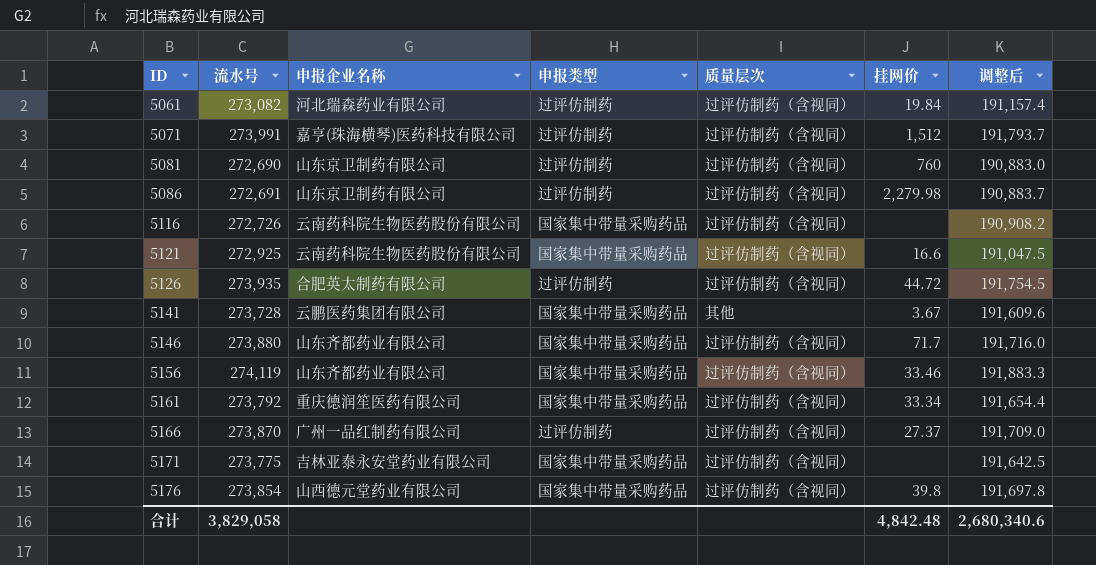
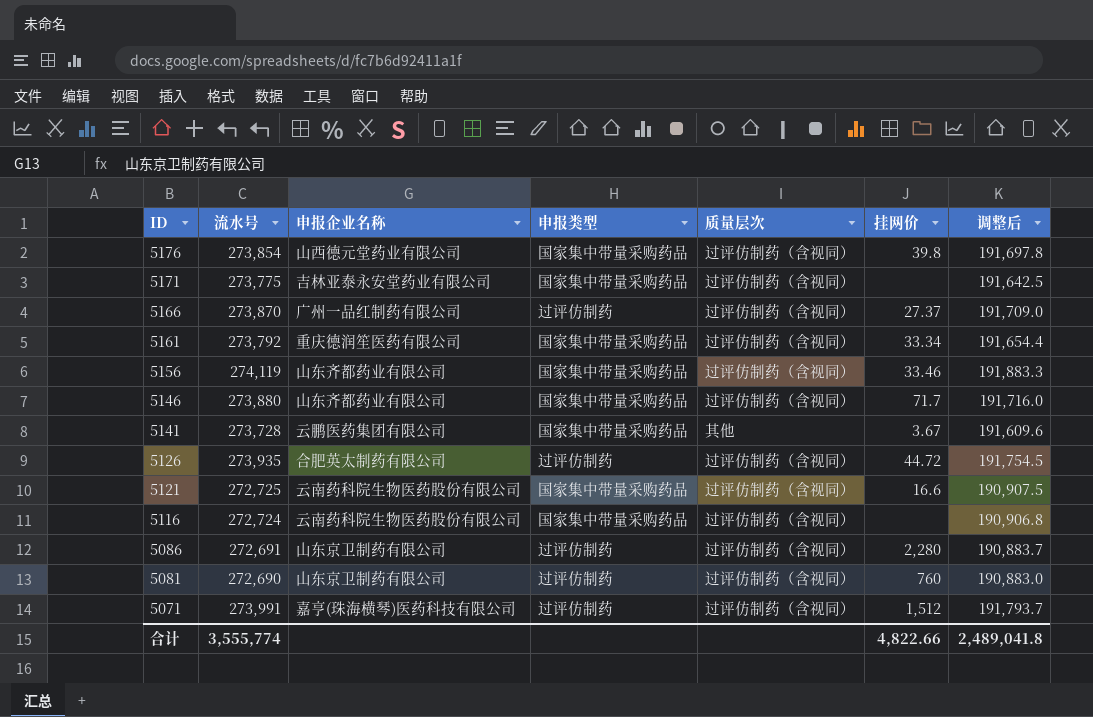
row order: ID ascending -> ID descending
row 5061: 273,082 | 河北瑞森药业有限公司 | 过评仿制药 | 过评仿制药（含视同） | 19.84 | 191,157.4 -> none
5121 | 流水号: 272,925 -> 272,725
5121 | 调整后: 191,047.5 -> 190,907.5
5116 | 流水号: 272,726 -> 272,724
5116 | 调整后: 190,908.2 -> 190,906.8
5086 | 挂网价: 2,279.98 -> 2,280
合计 | 流水号: 3,829,058 -> 3,555,774
合计 | 挂网价: 4,842.48 -> 4,822.66
合计 | 调整后: 2,680,340.6 -> 2,489,041.8

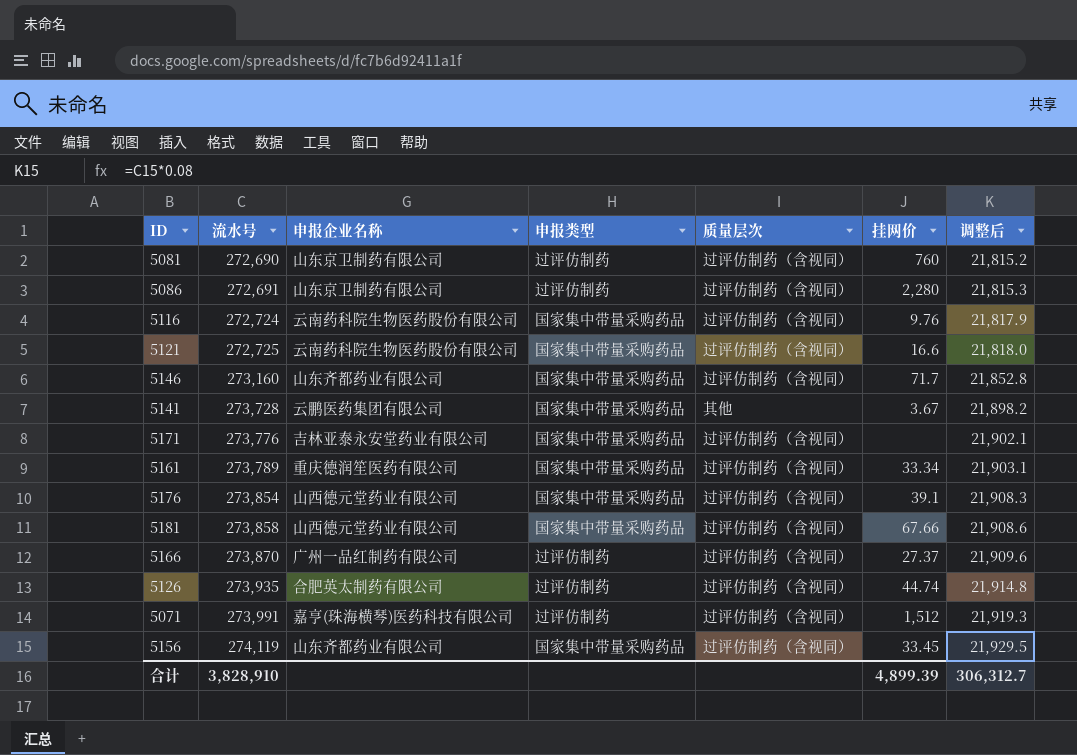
row order: ID descending -> 流水号 ascending
column 调整后 | formula: [流水号] * 0.7 -> [流水号] * 0.08
5116 | 挂网价: none -> 9.76
5146 | 流水号: 273,880 -> 273,160
5171 | 流水号: 273,775 -> 273,776
5161 | 流水号: 273,792 -> 273,789
5176 | 挂网价: 39.8 -> 39.1
row 5181: none -> 273,858 | 山西德元堂药业有限公司 | 国家集中带量采购药品 | 过评仿制药（含视同） | 67.66 | 21,908.6
5126 | 挂网价: 44.72 -> 44.74
5156 | 挂网价: 33.46 -> 33.45
合计 | 流水号: 3,555,774 -> 3,828,910
合计 | 挂网价: 4,822.66 -> 4,899.39
合计 | 调整后: 2,489,041.8 -> 306,312.7

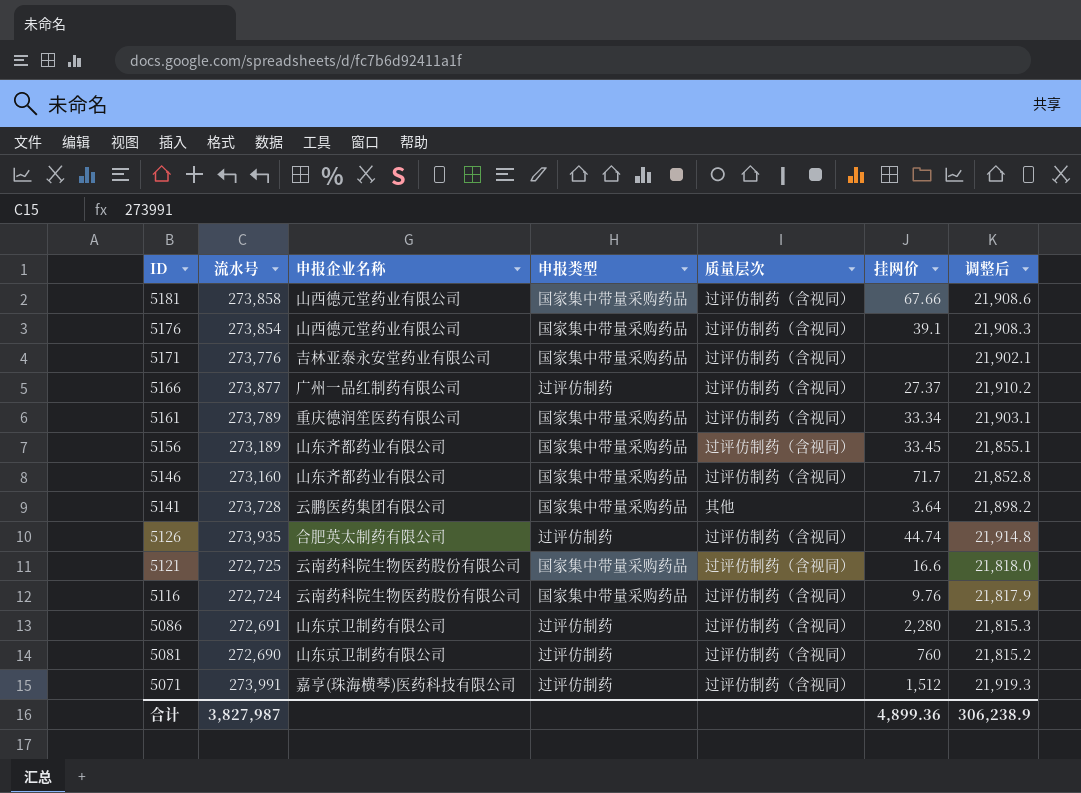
row order: 流水号 ascending -> ID descending
5166 | 流水号: 273,870 -> 273,877
5166 | 调整后: 21,909.6 -> 21,910.2
5156 | 流水号: 274,119 -> 273,189
5156 | 调整后: 21,929.5 -> 21,855.1
5141 | 挂网价: 3.67 -> 3.64
合计 | 流水号: 3,828,910 -> 3,827,987
合计 | 挂网价: 4,899.39 -> 4,899.36
合计 | 调整后: 306,312.7 -> 306,238.9

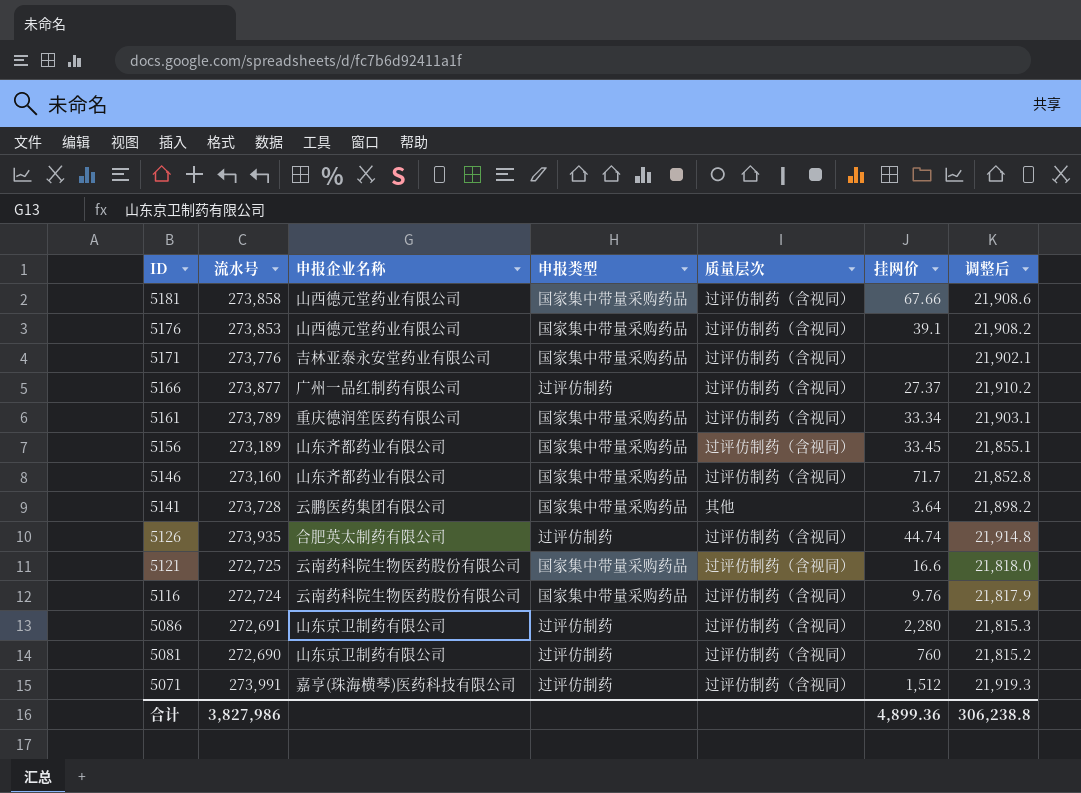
5176 | 流水号: 273,854 -> 273,853
5176 | 调整后: 21,908.3 -> 21,908.2
合计 | 流水号: 3,827,987 -> 3,827,986
合计 | 调整后: 306,238.9 -> 306,238.8

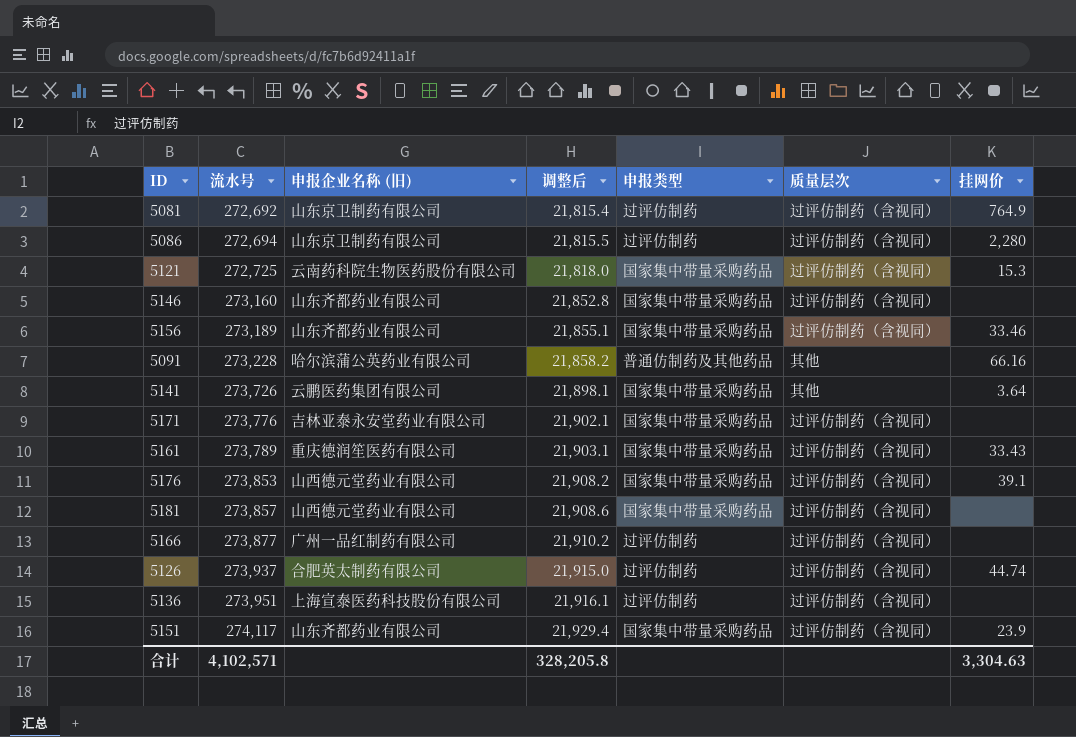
row order: ID descending -> 流水号 ascending
column name: 申报企业名称 -> 申报企业名称 (旧)
column 调整后 | position: 7 -> 4
row 5116: 272,724 | 云南药科院生物医药股份有限公司 | 国家集中带量采购药品 | 过评仿制药（含视同） | 9.76 | 21,817.9 -> none
row 5071: 273,991 | 嘉亨(珠海横琴)医药科技有限公司 | 过评仿制药 | 过评仿制药（含视同） | 1,512 | 21,919.3 -> none
5081 | 流水号: 272,690 -> 272,692
5081 | 调整后: 21,815.2 -> 21,815.4
5081 | 挂网价: 760 -> 764.9
5086 | 流水号: 272,691 -> 272,694
5086 | 调整后: 21,815.3 -> 21,815.5
5121 | 挂网价: 16.6 -> 15.3
5146 | 挂网价: 71.7 -> none
5156 | 挂网价: 33.45 -> 33.46
row 5091: none -> 273,228 | 哈尔滨蒲公英药业有限公司 | 21,858.2 | 普通仿制药及其他药品 | 其他 | 66.16
5141 | 流水号: 273,728 -> 273,726
5141 | 调整后: 21,898.2 -> 21,898.1
5161 | 挂网价: 33.34 -> 33.43
5181 | 流水号: 273,858 -> 273,857
5181 | 挂网价: 67.66 -> none
5166 | 挂网价: 27.37 -> none
5126 | 流水号: 273,935 -> 273,937
5126 | 调整后: 21,914.8 -> 21,915.0
row 5136: none -> 273,951 | 上海宣泰医药科技股份有限公司 | 21,916.1 | 过评仿制药 | 过评仿制药（含视同） | none
row 5151: none -> 274,117 | 山东齐都药业有限公司 | 21,929.4 | 国家集中带量采购药品 | 过评仿制药（含视同） | 23.9
合计 | 流水号: 3,827,986 -> 4,102,571
合计 | 调整后: 306,238.8 -> 328,205.8
合计 | 挂网价: 4,899.36 -> 3,304.63

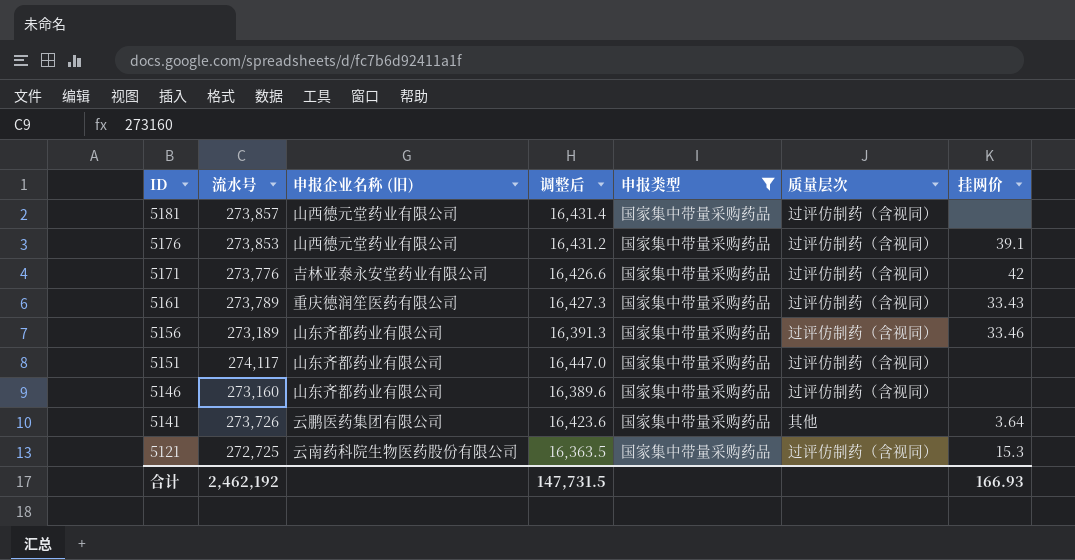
filter: none -> 申报类型 = 国家集中带量采购药品
row order: 流水号 ascending -> ID descending
column 调整后 | formula: [流水号] * 0.08 -> [流水号] * 0.06
5171 | 挂网价: none -> 42
5151 | 挂网价: 23.9 -> none
合计 | 流水号: 4,102,571 -> 2,462,192
合计 | 调整后: 328,205.8 -> 147,731.5
合计 | 挂网价: 3,304.63 -> 166.93

